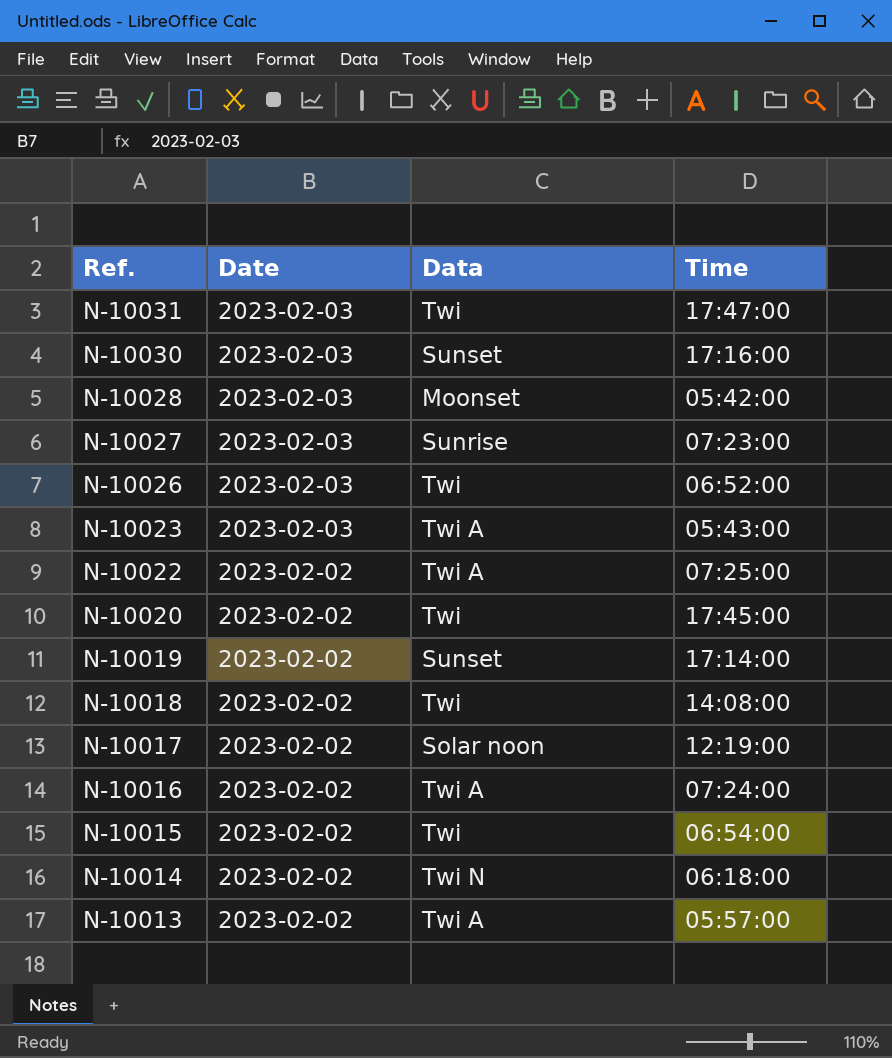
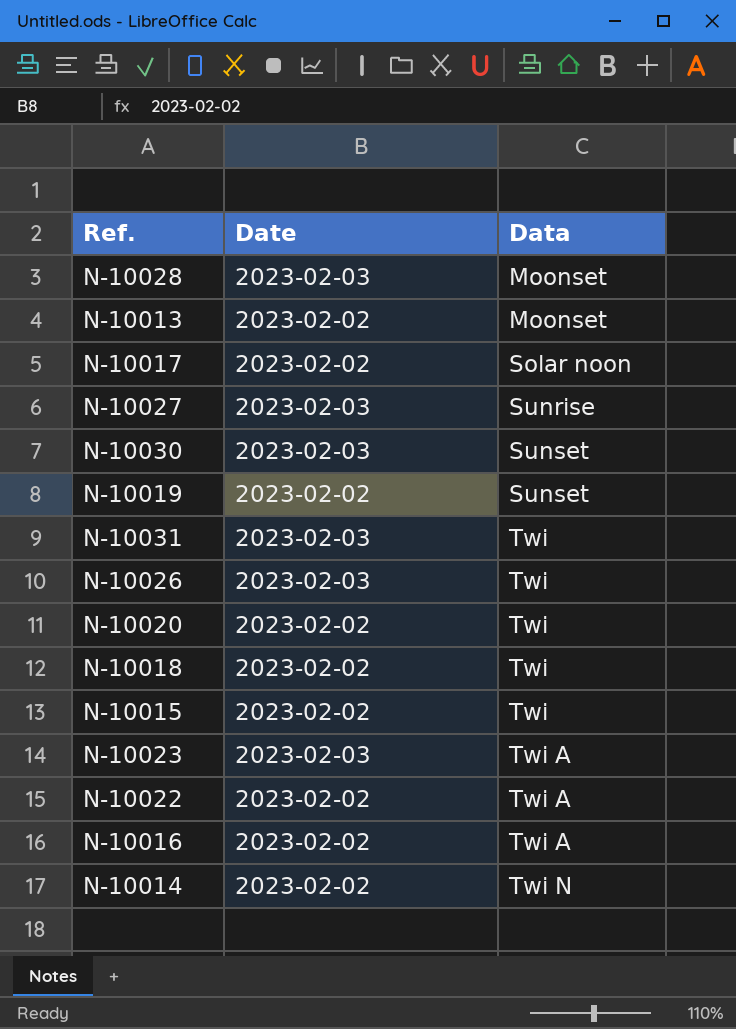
row order: Ref. descending -> Data ascending
column Time | position: 4 -> none
N-10013 | Data: Twi A -> Moonset

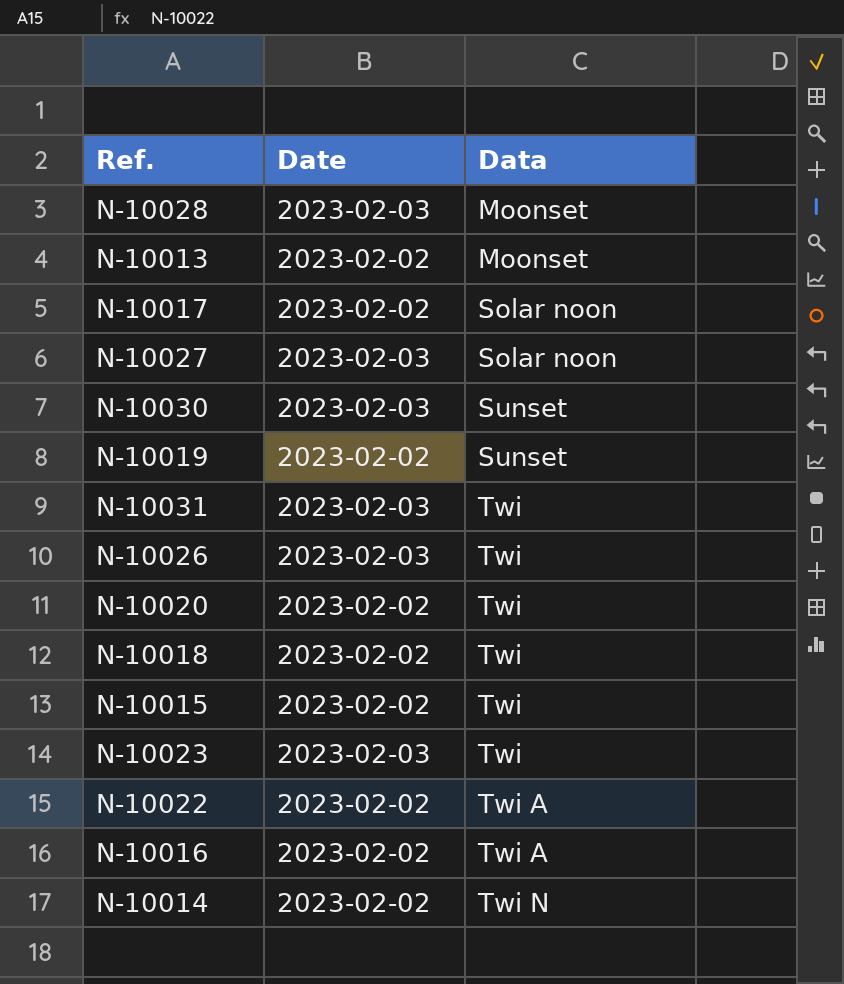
N-10027 | Data: Sunrise -> Solar noon
N-10023 | Data: Twi A -> Twi

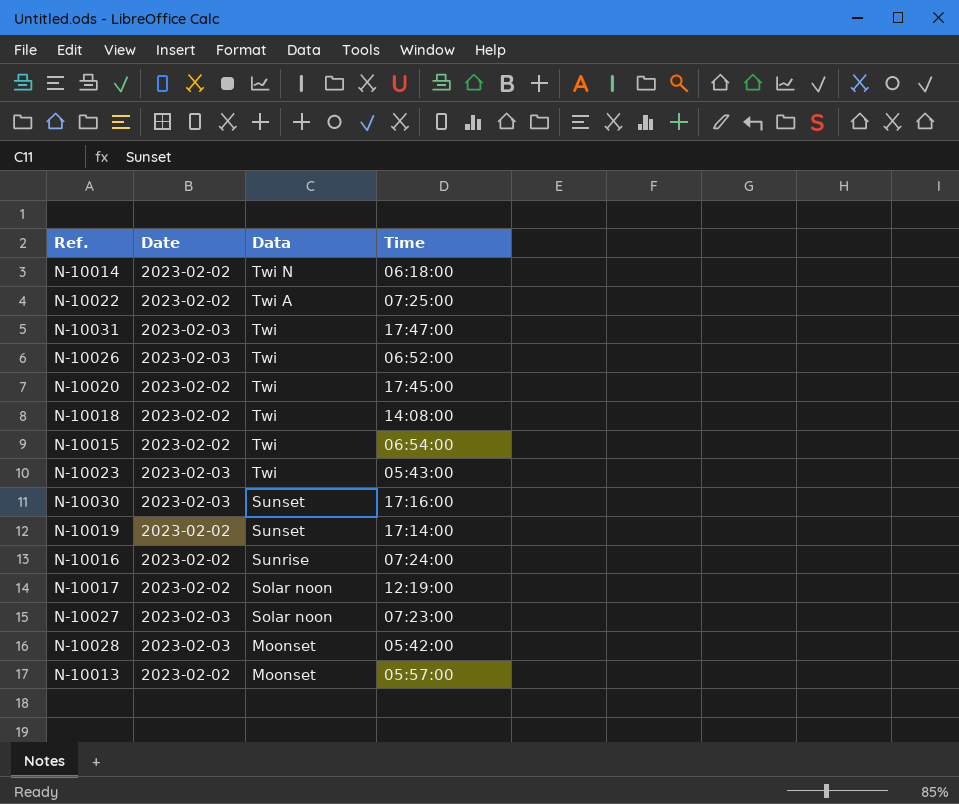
row order: Data ascending -> Data descending
column Time | position: none -> 4
N-10016 | Data: Twi A -> Sunrise

